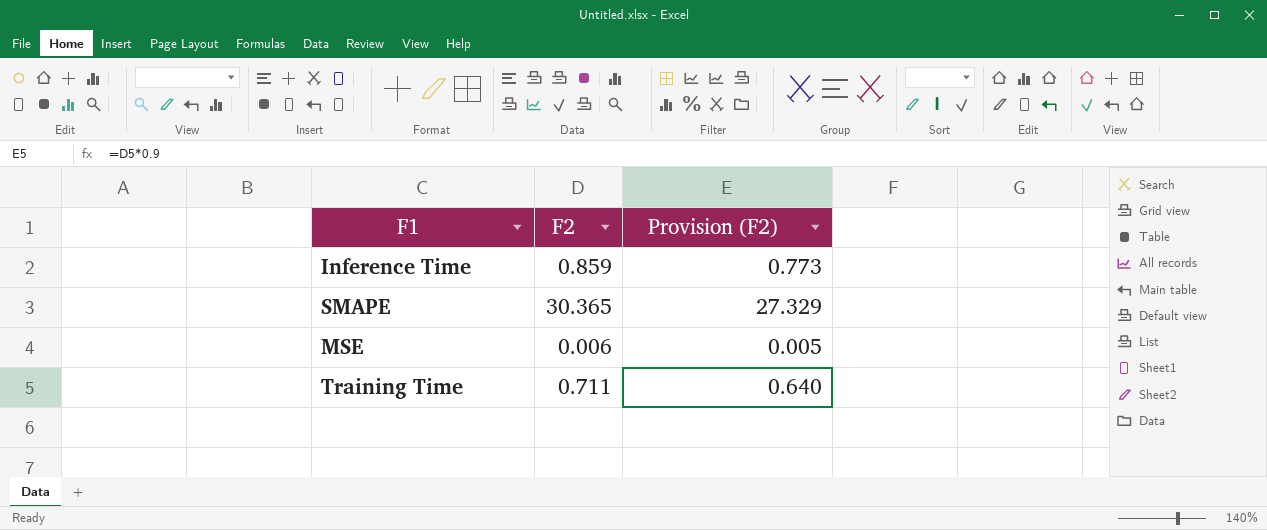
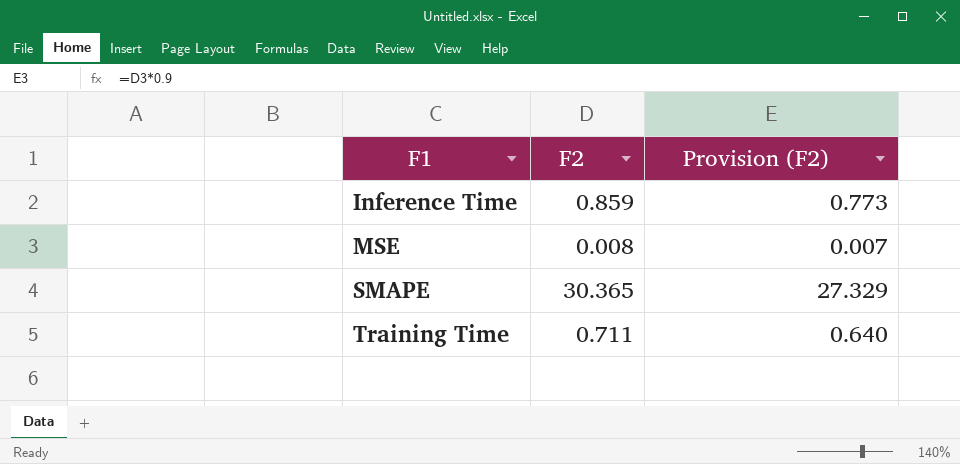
row order: none -> F1 ascending
MSE | F2: 0.006 -> 0.008
MSE | Provision (F2): 0.005 -> 0.007

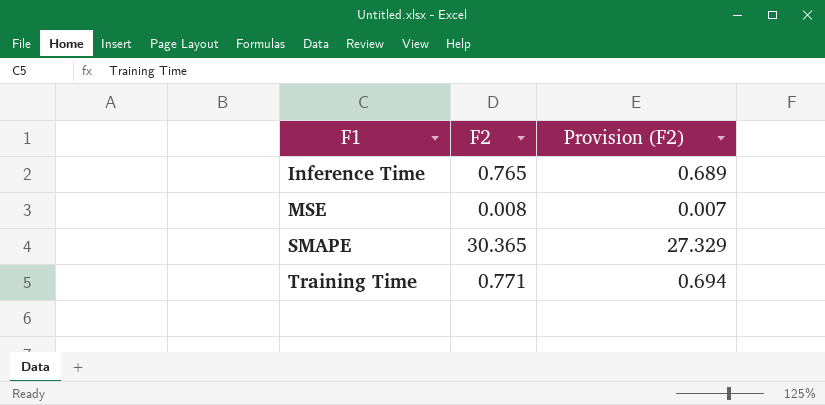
Inference Time | F2: 0.859 -> 0.765
Inference Time | Provision (F2): 0.773 -> 0.689
Training Time | F2: 0.711 -> 0.771
Training Time | Provision (F2): 0.640 -> 0.694

